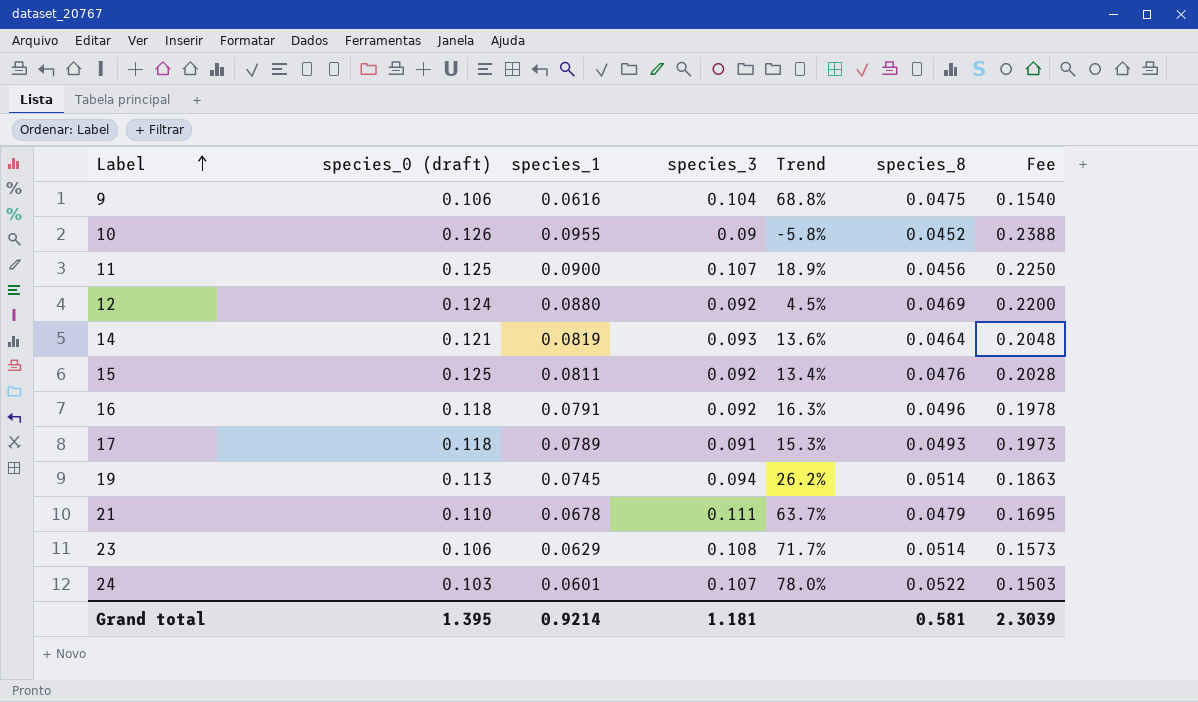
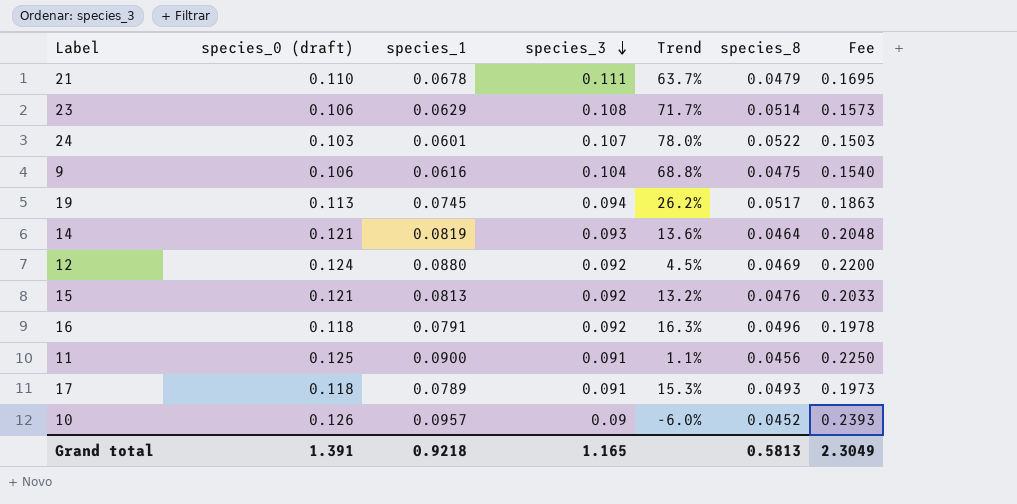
row order: Label ascending -> species_3 descending
19 | species_8: 0.0514 -> 0.0517
15 | species_0 (draft): 0.125 -> 0.121
15 | species_1: 0.0811 -> 0.0813
15 | Trend: 13.4% -> 13.2%
15 | Fee: 0.2028 -> 0.2033
11 | species_3: 0.107 -> 0.091
11 | Trend: 18.9% -> 1.1%
10 | species_1: 0.0955 -> 0.0957
10 | Trend: -5.8% -> -6.0%
10 | Fee: 0.2388 -> 0.2393
Grand total | species_0 (draft): 1.395 -> 1.391
Grand total | species_1: 0.9214 -> 0.9218
Grand total | species_3: 1.181 -> 1.165
Grand total | species_8: 0.581 -> 0.5813
Grand total | Fee: 2.3039 -> 2.3049

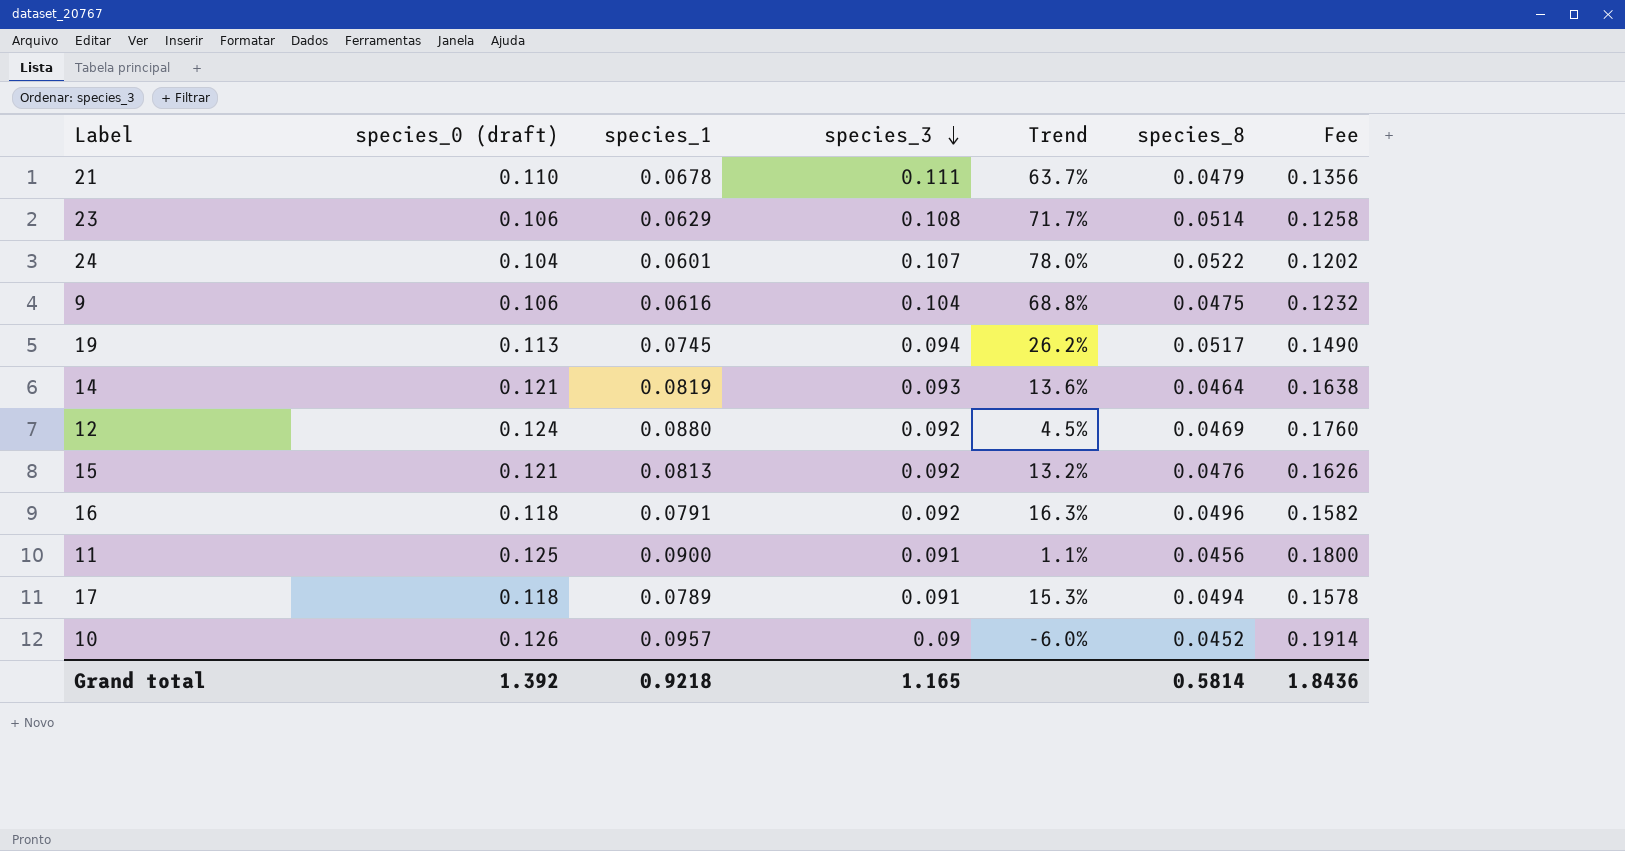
column Fee | formula: [species_1] * 2.5 -> [species_1] * 2
24 | species_0 (draft): 0.103 -> 0.104
17 | species_8: 0.0493 -> 0.0494
Grand total | species_0 (draft): 1.391 -> 1.392
Grand total | species_8: 0.5813 -> 0.5814
Grand total | Fee: 2.3049 -> 1.8436

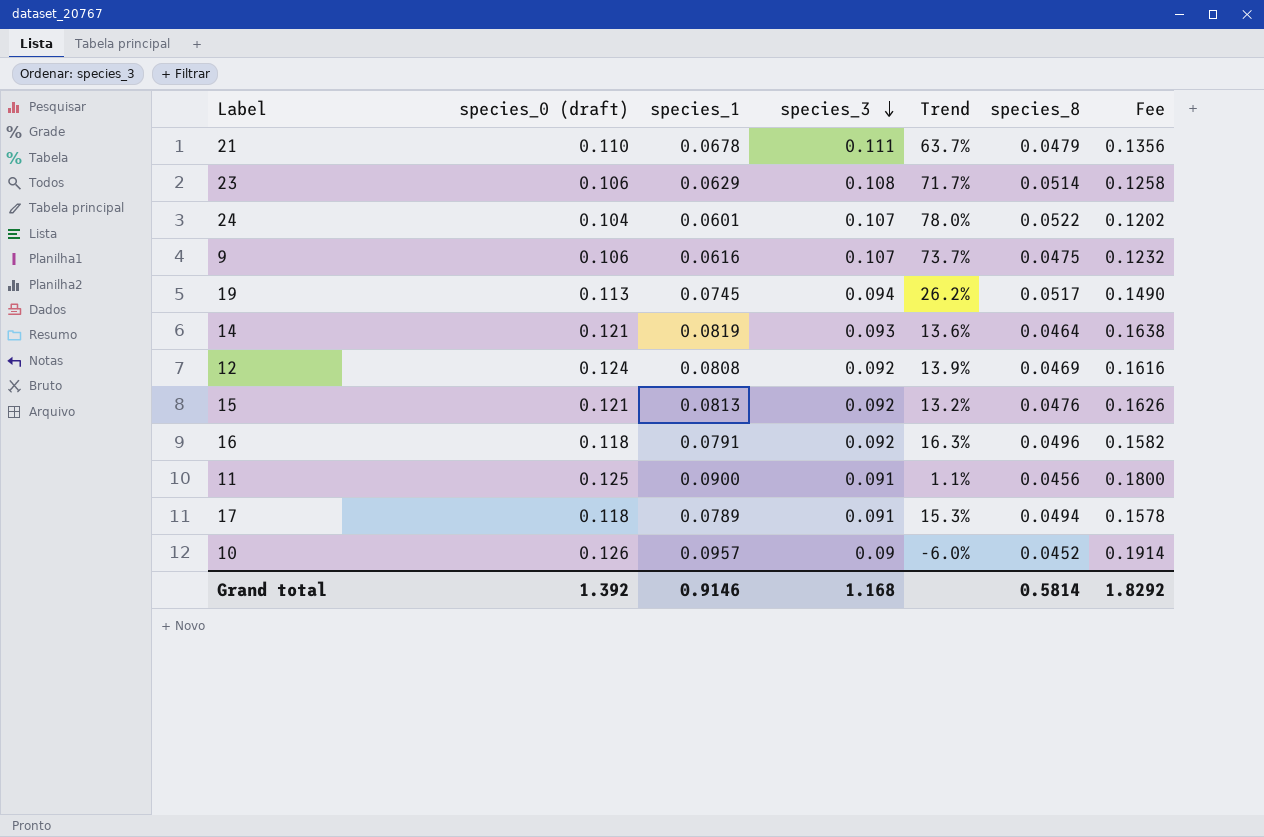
9 | species_3: 0.104 -> 0.107
9 | Trend: 68.8% -> 73.7%
12 | species_1: 0.0880 -> 0.0808
12 | Trend: 4.5% -> 13.9%
12 | Fee: 0.1760 -> 0.1616
Grand total | species_1: 0.9218 -> 0.9146
Grand total | species_3: 1.165 -> 1.168
Grand total | Fee: 1.8436 -> 1.8292

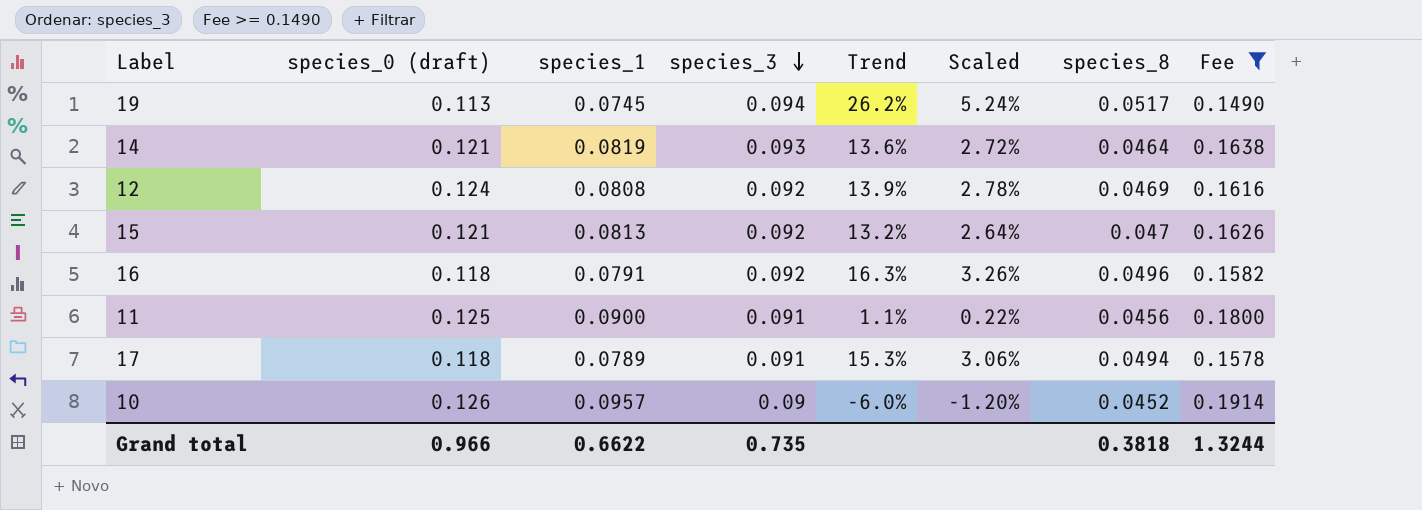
filter: none -> Fee >= 0.1490
column Scaled | formula: none -> [Trend] * 0.2
15 | species_8: 0.0476 -> 0.047
Grand total | species_0 (draft): 1.392 -> 0.966
Grand total | species_1: 0.9146 -> 0.6622
Grand total | species_3: 1.168 -> 0.735
Grand total | species_8: 0.5814 -> 0.3818
Grand total | Fee: 1.8292 -> 1.3244

